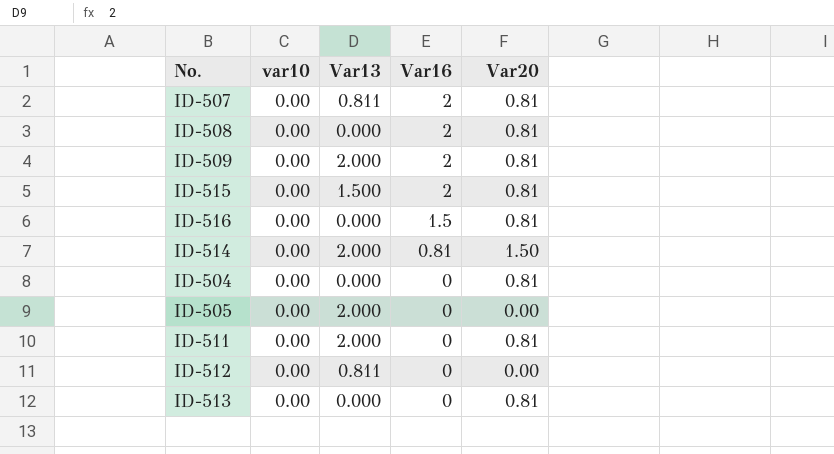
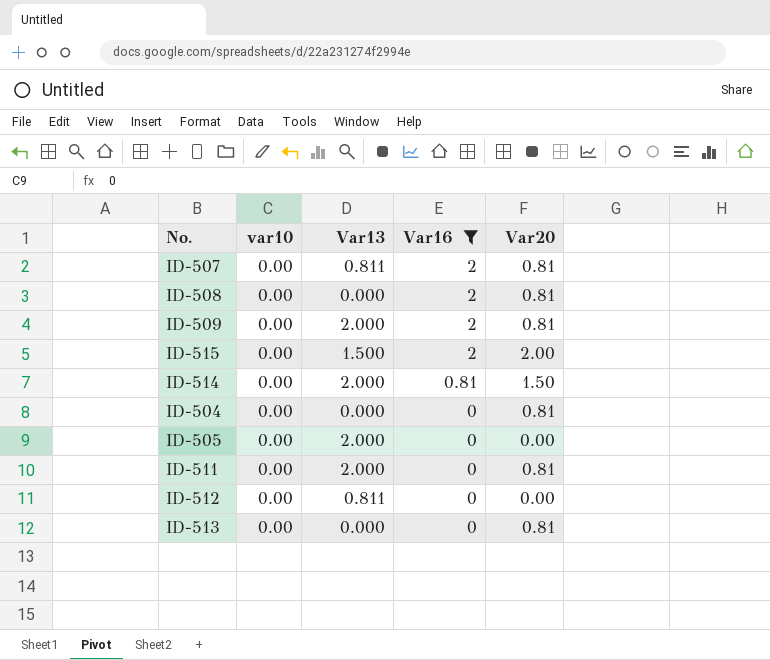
filter: none -> Var16 != 1.5
ID-515 | Var20: 0.81 -> 2.00

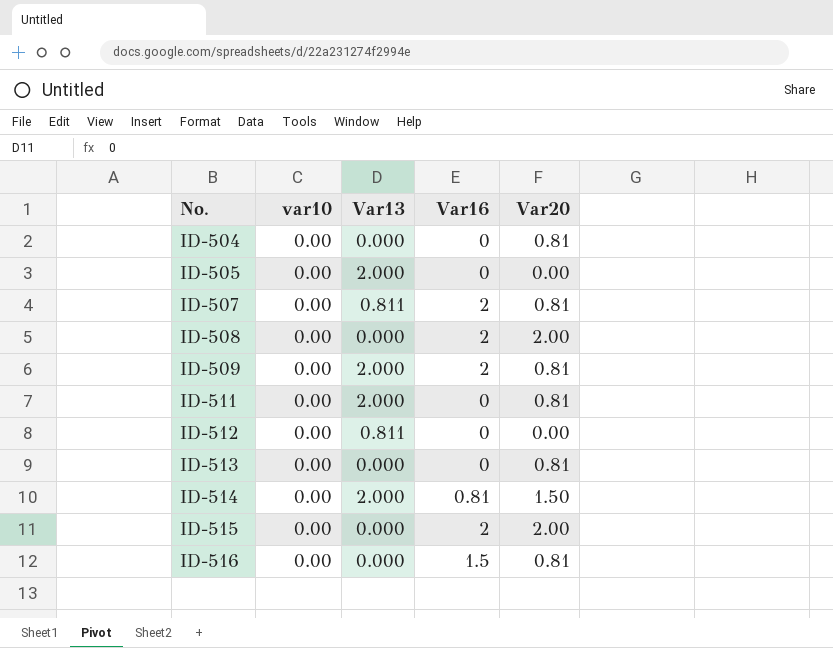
filter: Var16 != 1.5 -> none
row order: Var16 descending -> No. ascending
ID-508 | Var20: 0.81 -> 2.00
ID-515 | Var13: 1.500 -> 0.000

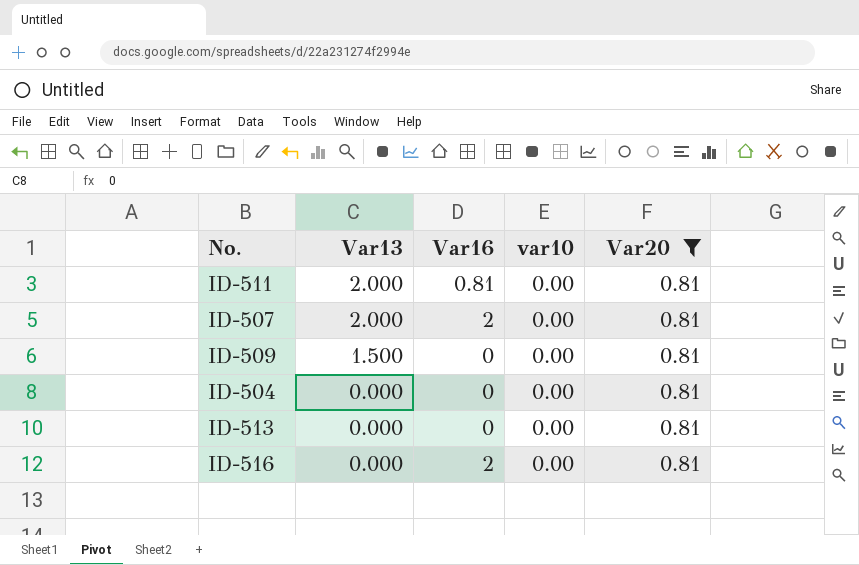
filter: none -> Var20 = 0.81
row order: No. ascending -> Var13 descending
column var10 | position: 2 -> 4
ID-511 | Var16: 0 -> 0.81
ID-507 | Var13: 0.811 -> 2.000
ID-509 | Var13: 2.000 -> 1.500
ID-509 | Var16: 2 -> 0
ID-516 | Var16: 1.5 -> 2

